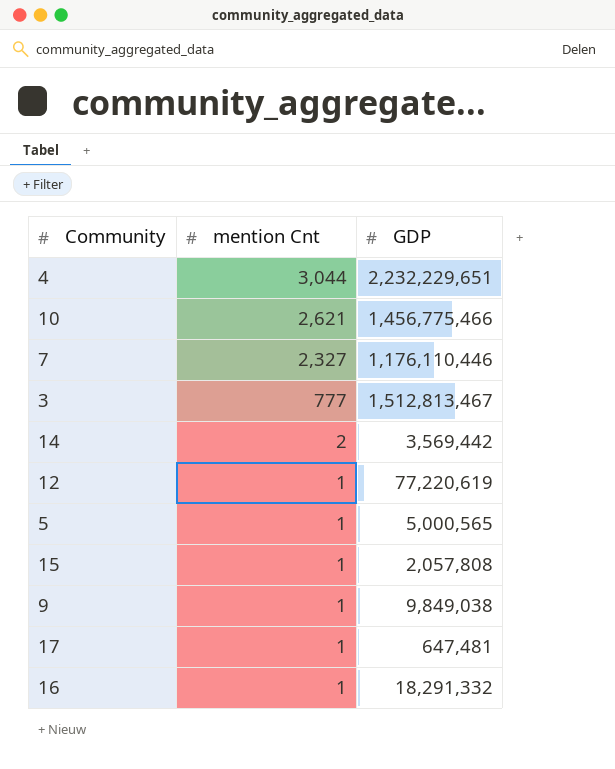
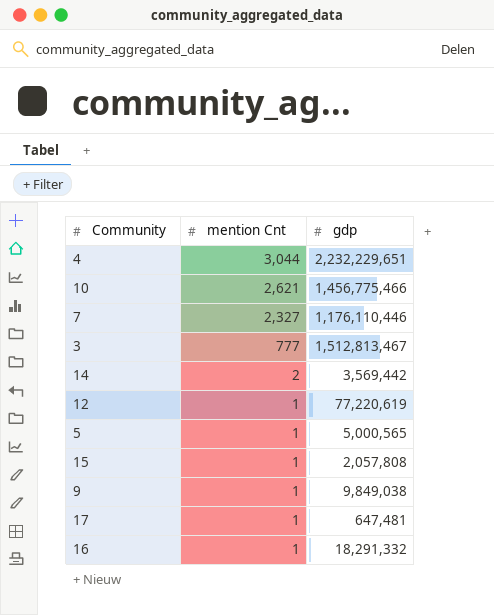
column name: GDP -> gdp

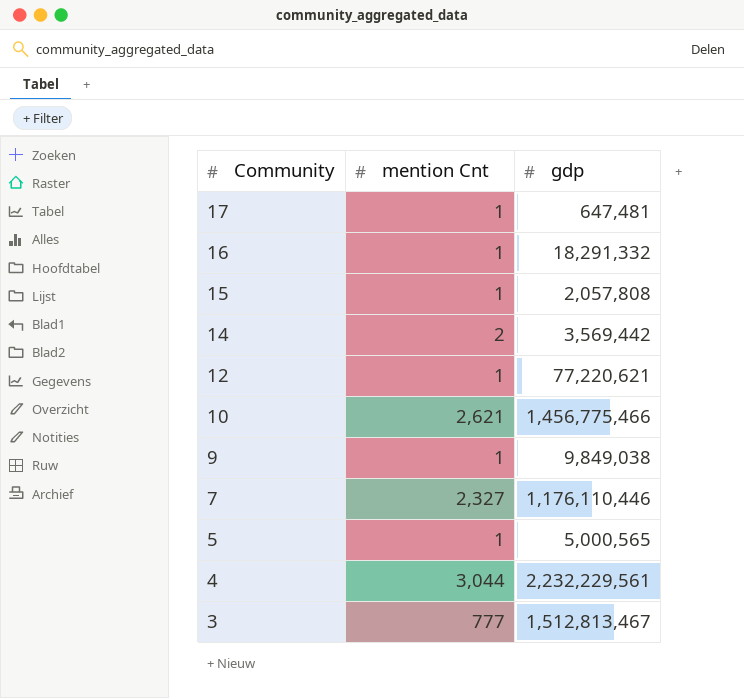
row order: mention Cnt descending -> Community descending
12 | gdp: 77,220,619 -> 77,220,621
4 | gdp: 2,232,229,651 -> 2,232,229,561

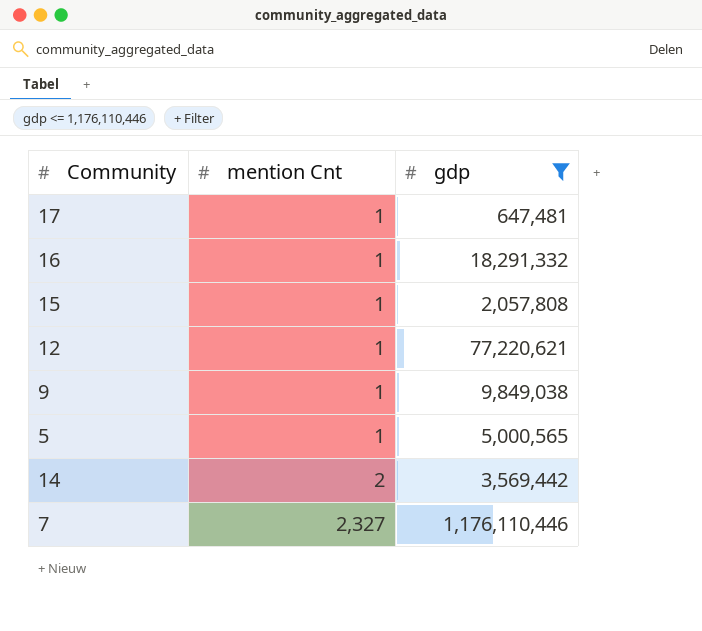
filter: none -> gdp <= 1,176,110,446
row order: Community descending -> mention Cnt ascending

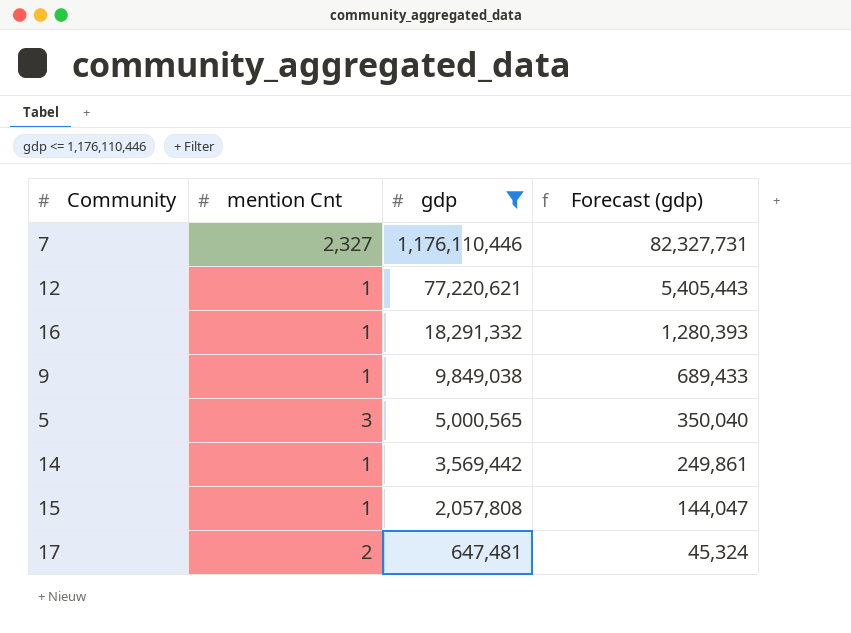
row order: mention Cnt ascending -> gdp descending
column Forecast (gdp) | formula: none -> [gdp] * 0.07
5 | mention Cnt: 1 -> 3
14 | mention Cnt: 2 -> 1
17 | mention Cnt: 1 -> 2

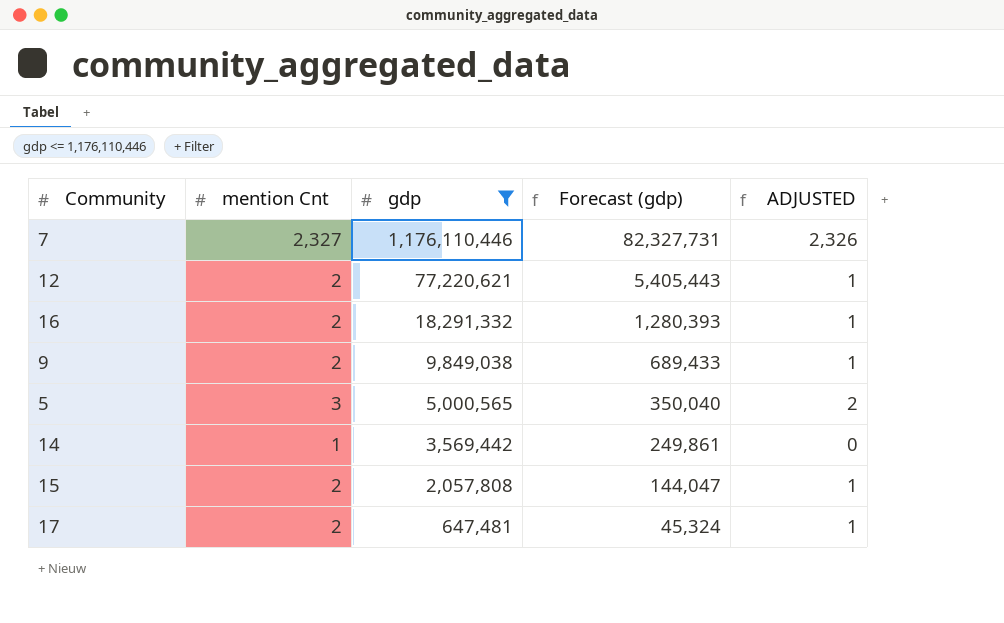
column ADJUSTED | formula: none -> [mention Cnt] - 1
12 | mention Cnt: 1 -> 2
16 | mention Cnt: 1 -> 2
9 | mention Cnt: 1 -> 2
15 | mention Cnt: 1 -> 2

